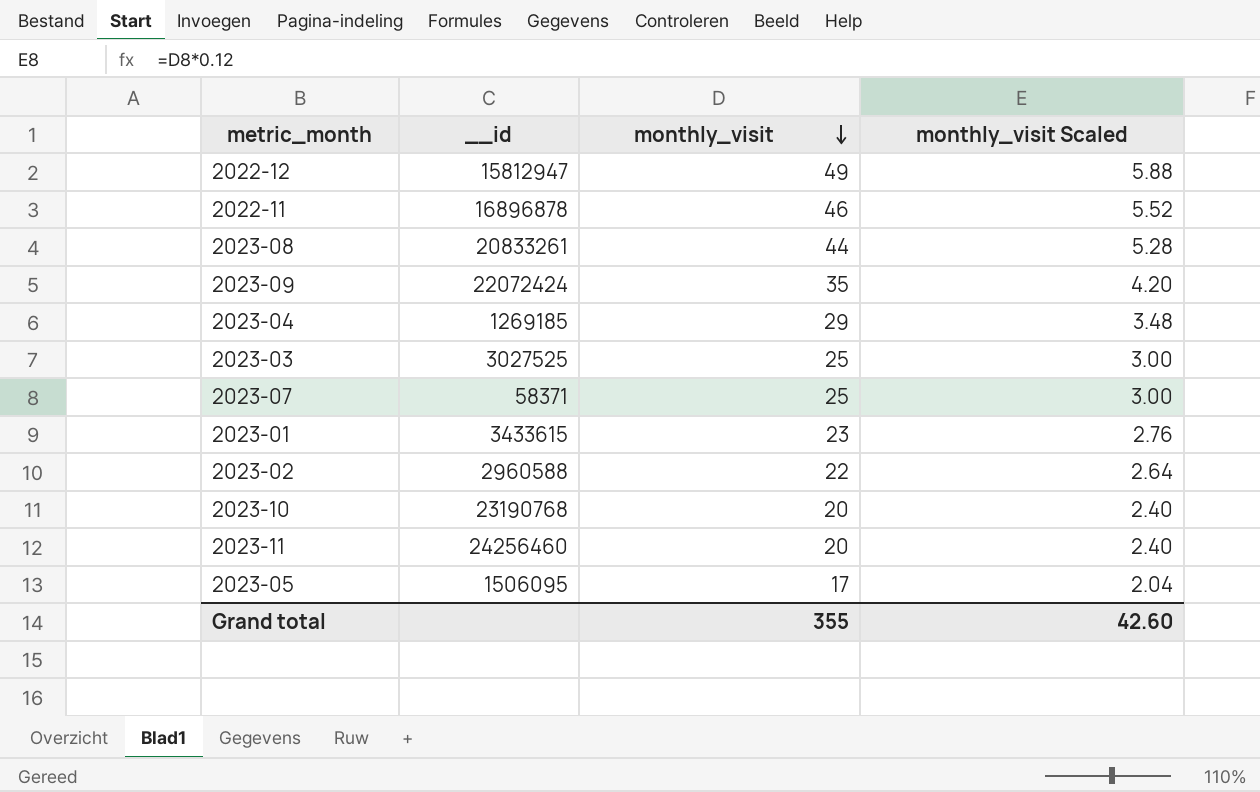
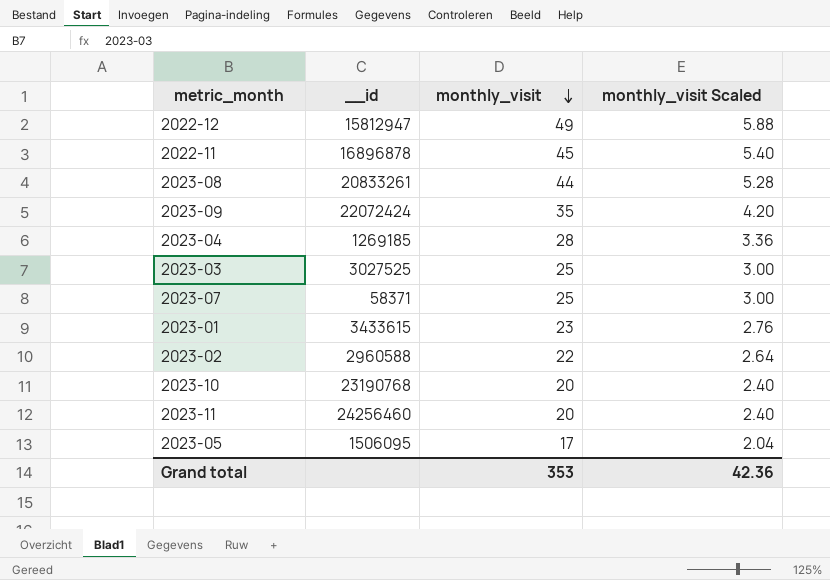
2022-11 | monthly_visit: 46 -> 45
2022-11 | monthly_visit Scaled: 5.52 -> 5.40
2023-04 | monthly_visit: 29 -> 28
2023-04 | monthly_visit Scaled: 3.48 -> 3.36
Grand total | monthly_visit: 355 -> 353
Grand total | monthly_visit Scaled: 42.60 -> 42.36

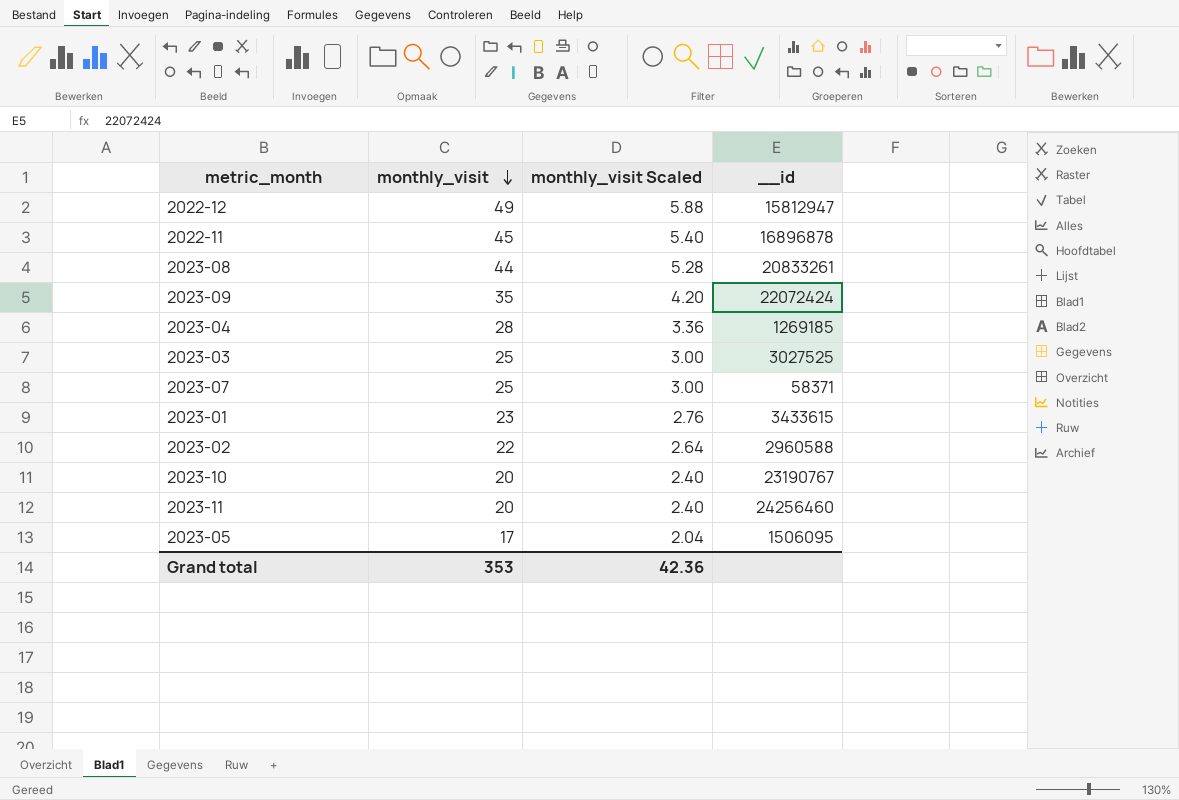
column __id | position: 2 -> 4
2023-10 | __id: 23190768 -> 23190767

